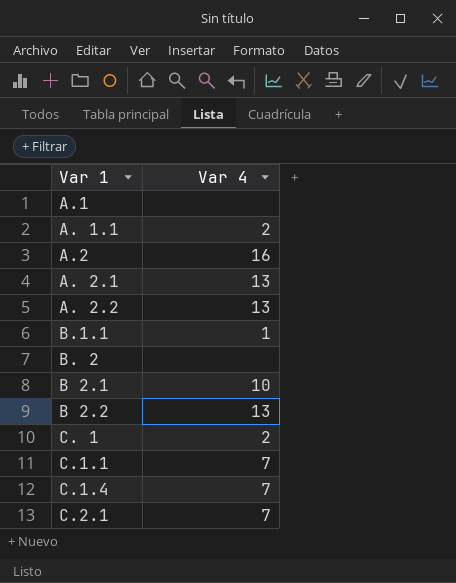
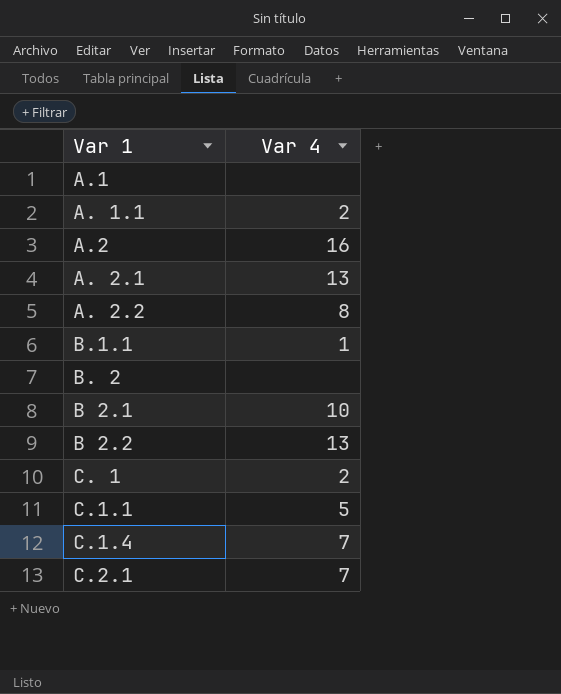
A. 2.2 | Var 4: 13 -> 8
C.1.1 | Var 4: 7 -> 5

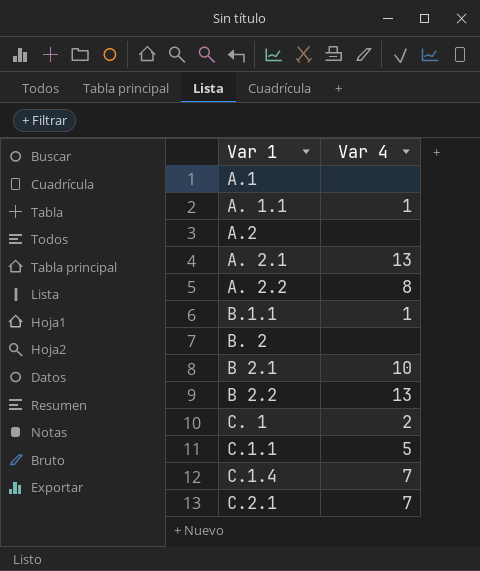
A. 1.1 | Var 4: 2 -> 1
A.2 | Var 4: 16 -> none

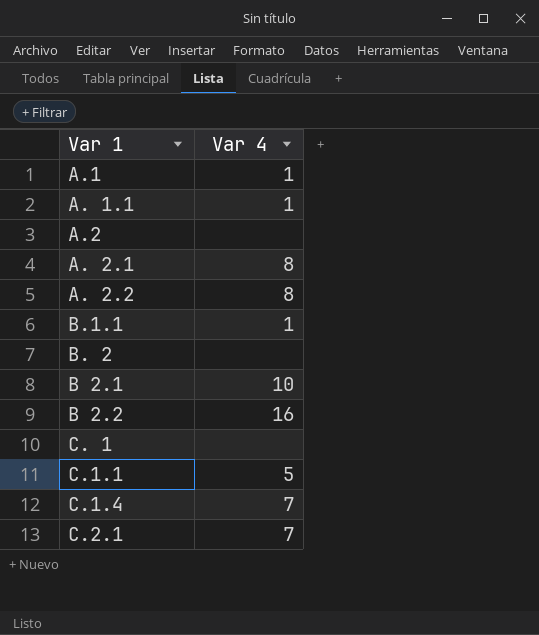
A.1 | Var 4: none -> 1
A. 2.1 | Var 4: 13 -> 8
B 2.2 | Var 4: 13 -> 16
C. 1 | Var 4: 2 -> none

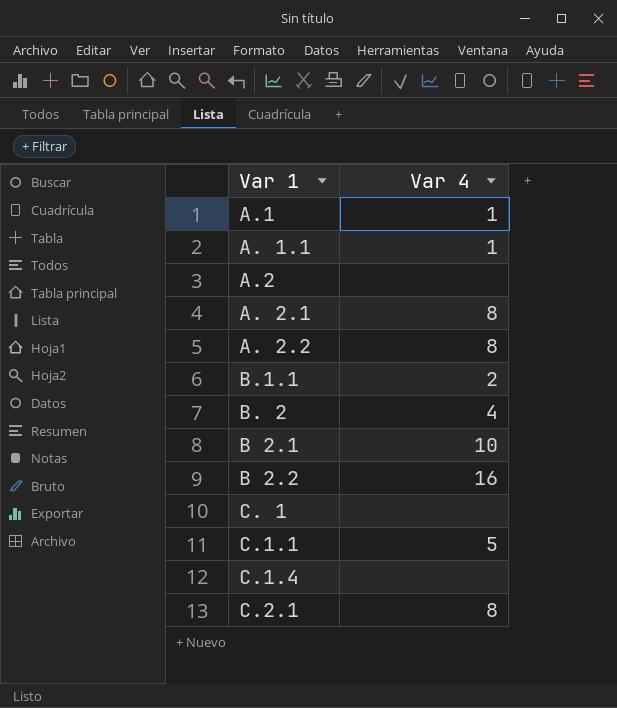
B.1.1 | Var 4: 1 -> 2
B. 2 | Var 4: none -> 4
C.1.4 | Var 4: 7 -> none
C.2.1 | Var 4: 7 -> 8

